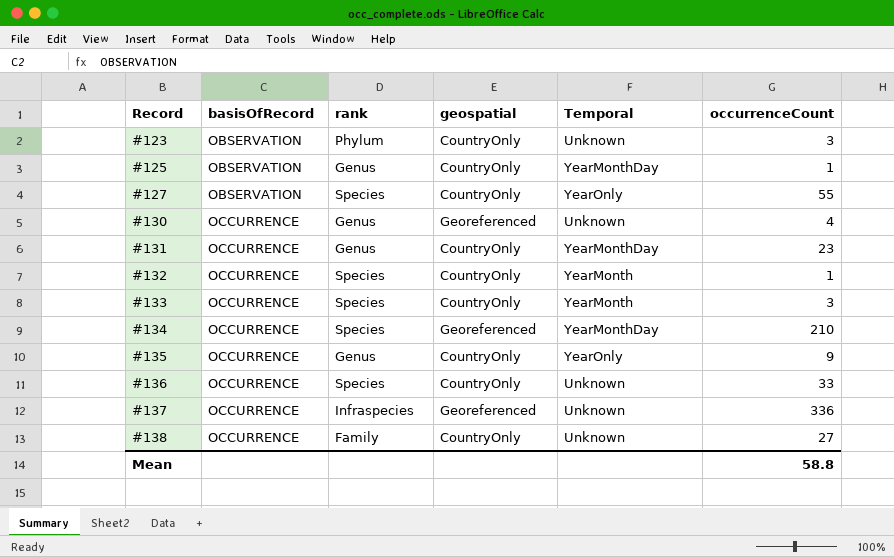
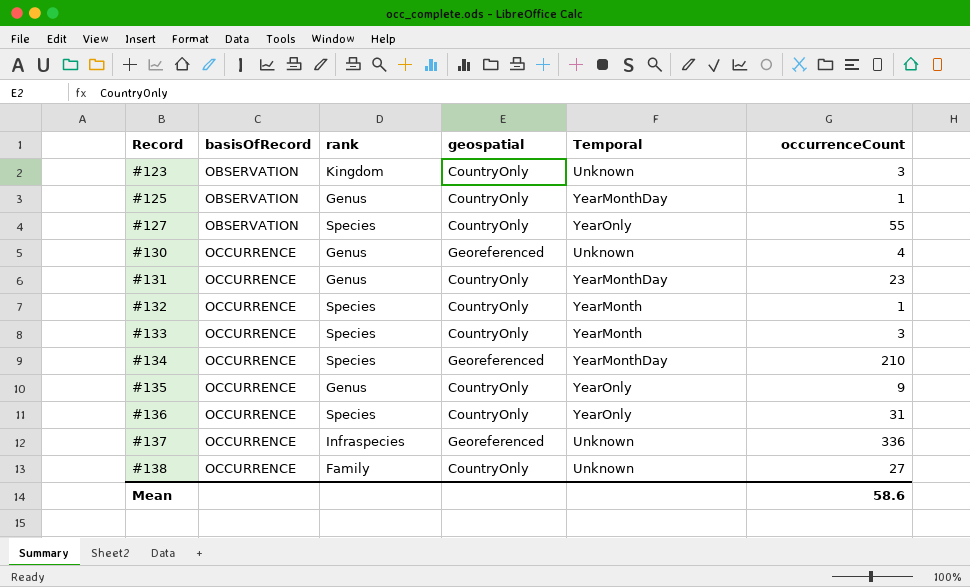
#123 | rank: Phylum -> Kingdom
#136 | Temporal: Unknown -> YearOnly
#136 | occurrenceCount: 33 -> 31
Mean | occurrenceCount: 58.8 -> 58.6

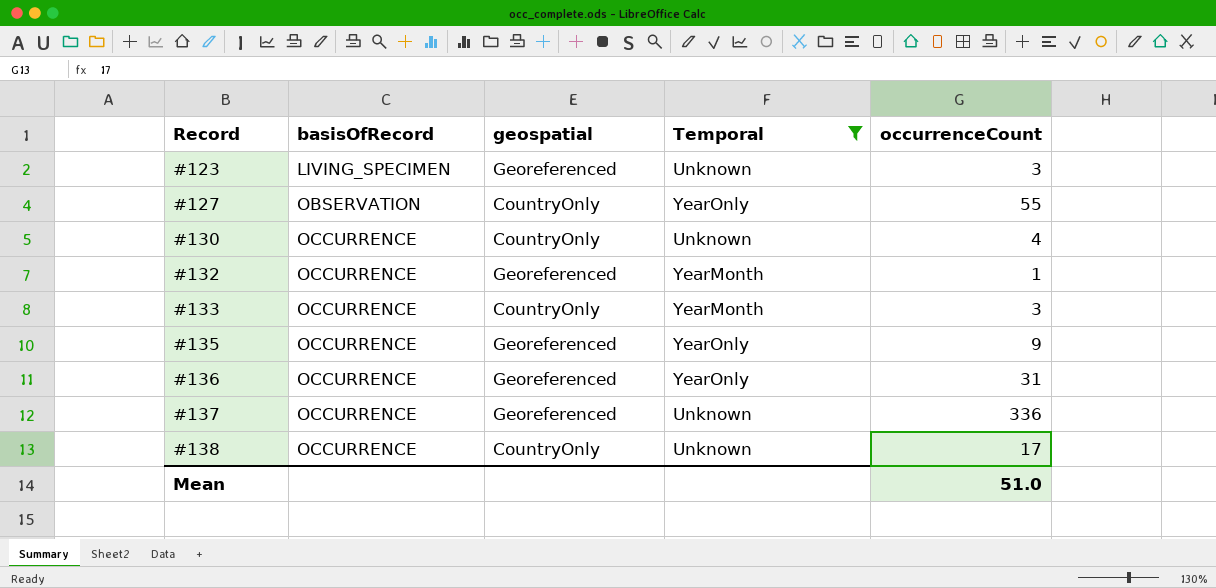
filter: none -> Temporal != YearMonthDay
column rank | position: 3 -> none
#123 | basisOfRecord: OBSERVATION -> LIVING_SPECIMEN
#123 | geospatial: CountryOnly -> Georeferenced
#130 | geospatial: Georeferenced -> CountryOnly
#132 | geospatial: CountryOnly -> Georeferenced
#135 | geospatial: CountryOnly -> Georeferenced
#136 | geospatial: CountryOnly -> Georeferenced
#138 | occurrenceCount: 27 -> 17
Mean | occurrenceCount: 58.6 -> 51.0

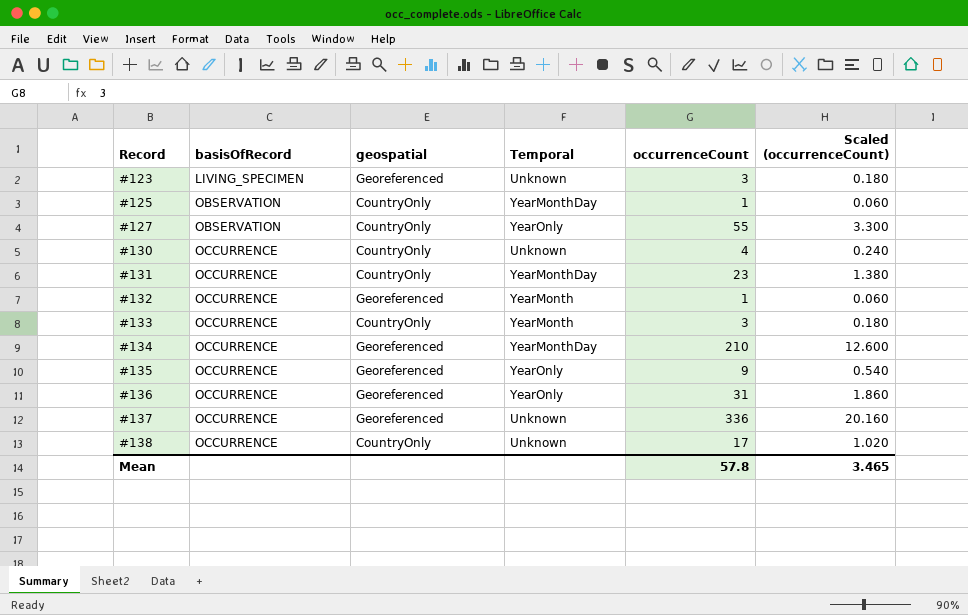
filter: Temporal != YearMonthDay -> none
column Scaled (occurrenceCount) | formula: none -> [occurrenceCount] * 0.06
Mean | occurrenceCount: 51.0 -> 57.8

